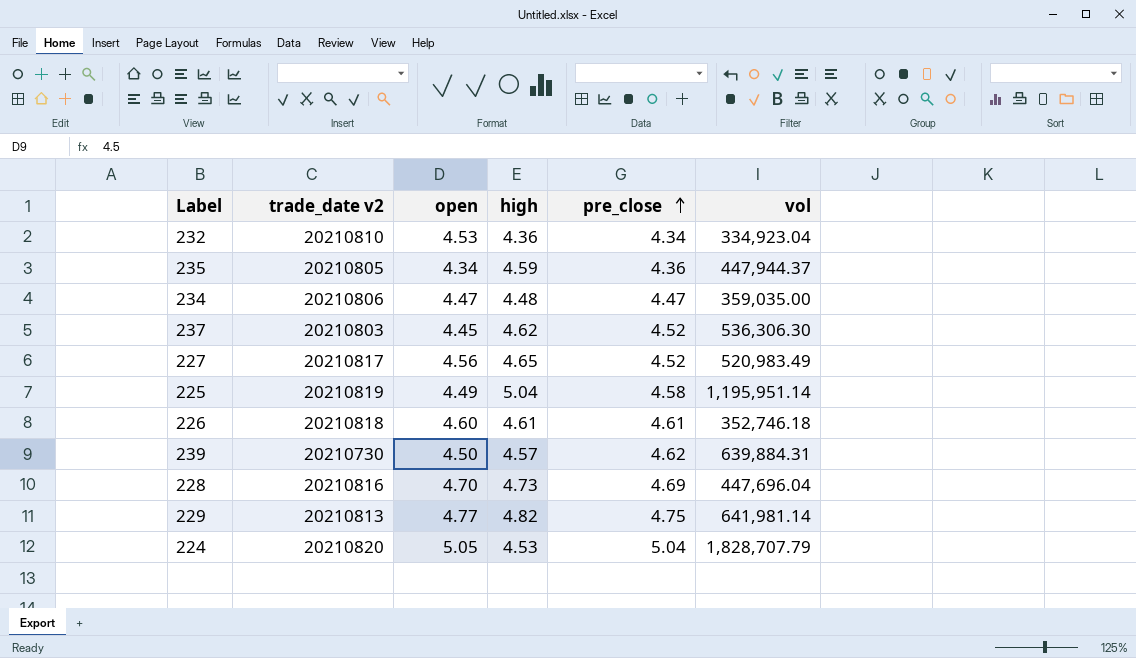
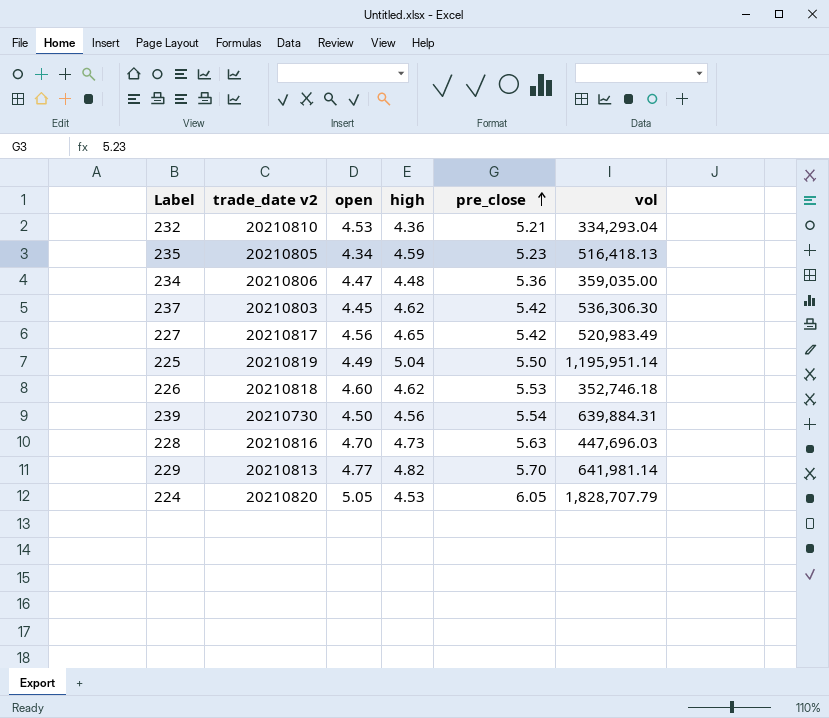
232 | pre_close: 4.34 -> 5.21
232 | vol: 334,923.04 -> 334,293.04
235 | pre_close: 4.36 -> 5.23
235 | vol: 447,944.37 -> 516,418.13
234 | pre_close: 4.47 -> 5.36
237 | pre_close: 4.52 -> 5.42
227 | pre_close: 4.52 -> 5.42
225 | pre_close: 4.58 -> 5.50
226 | high: 4.61 -> 4.62
226 | pre_close: 4.61 -> 5.53
239 | high: 4.57 -> 4.56
239 | pre_close: 4.62 -> 5.54
228 | pre_close: 4.69 -> 5.63
228 | vol: 447,696.04 -> 447,696.03
229 | pre_close: 4.75 -> 5.70
224 | pre_close: 5.04 -> 6.05

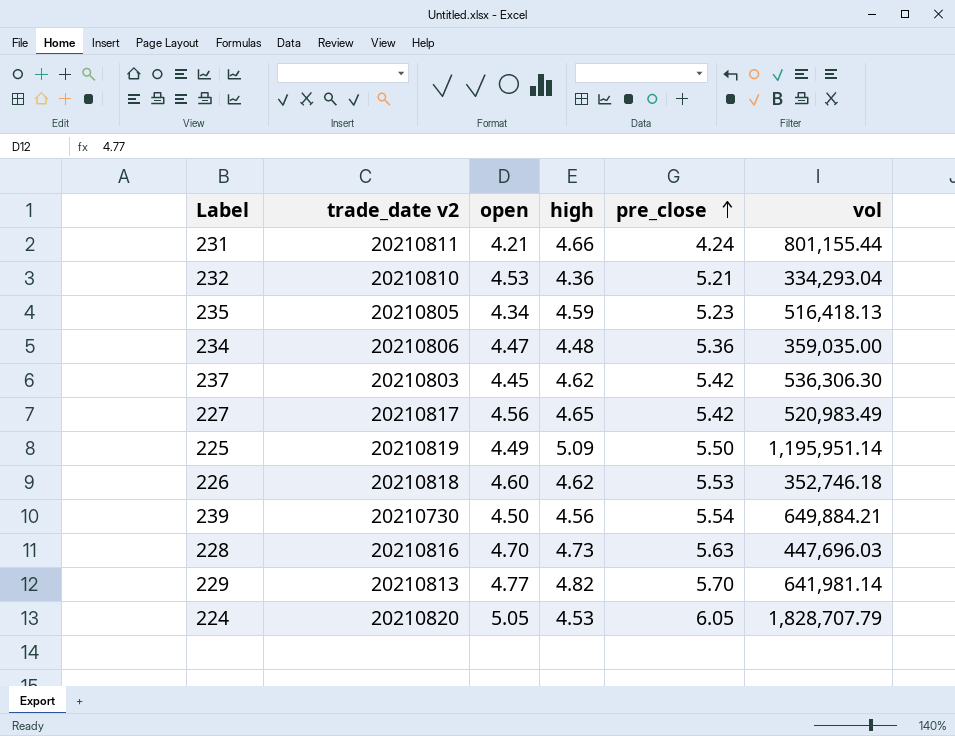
row 231: none -> 20210811 | 4.21 | 4.66 | 4.24 | 801,155.44
225 | high: 5.04 -> 5.09
239 | vol: 639,884.31 -> 649,884.21

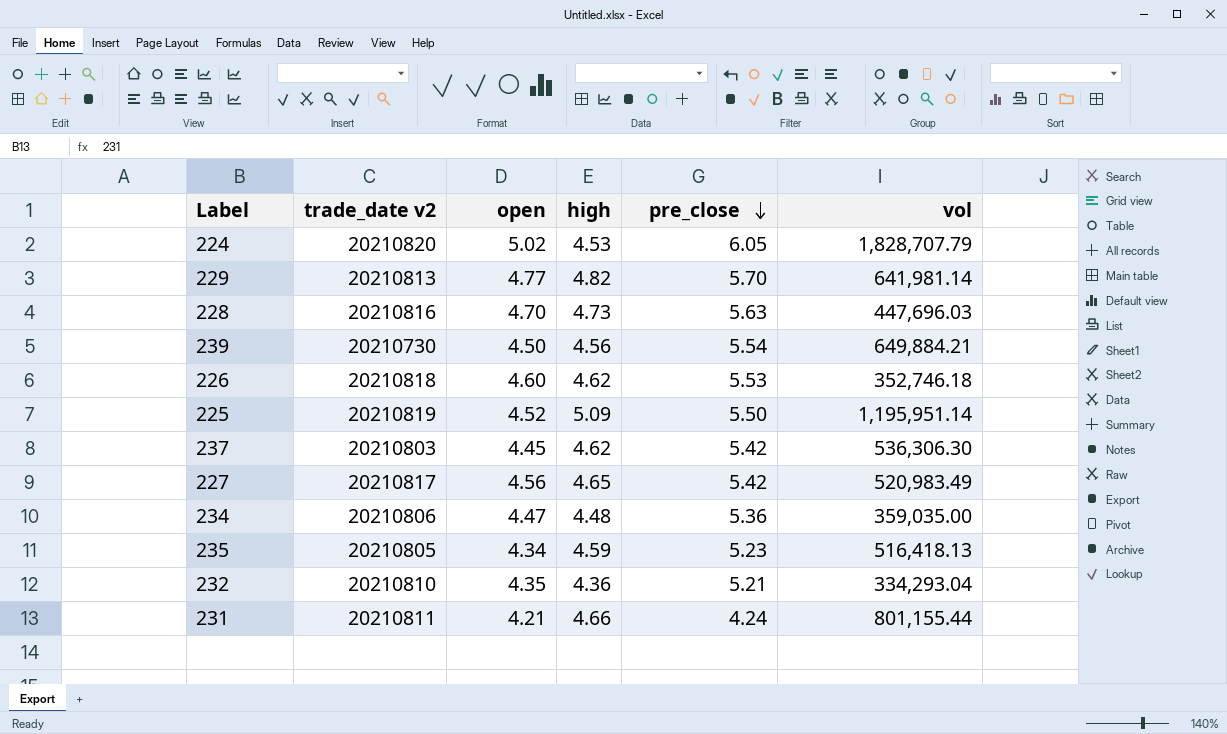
row order: pre_close ascending -> pre_close descending
224 | open: 5.05 -> 5.02
225 | open: 4.49 -> 4.52
232 | open: 4.53 -> 4.35

